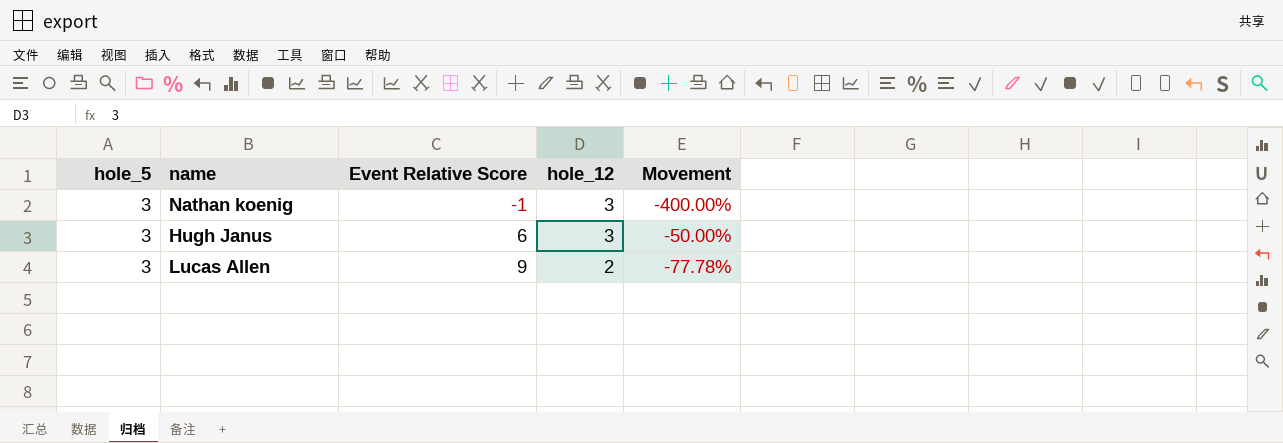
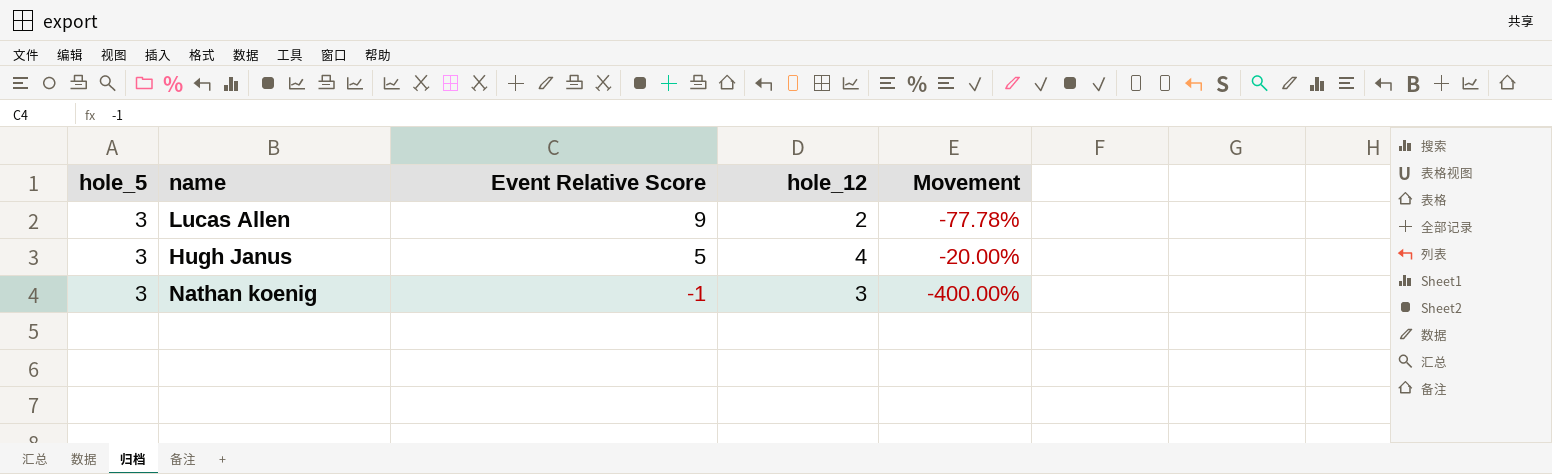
row order: Event Relative Score ascending -> Event Relative Score descending
Hugh Janus | Event Relative Score: 6 -> 5
Hugh Janus | hole_12: 3 -> 4
Hugh Janus | Movement: -50.00% -> -20.00%

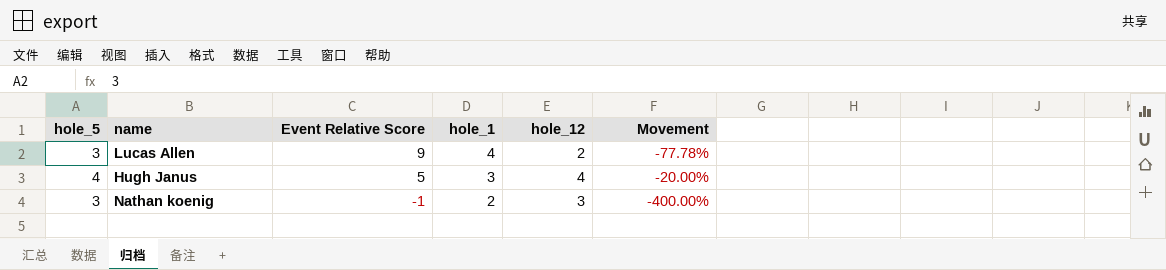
column hole_1 | position: none -> 4
Hugh Janus | hole_5: 3 -> 4

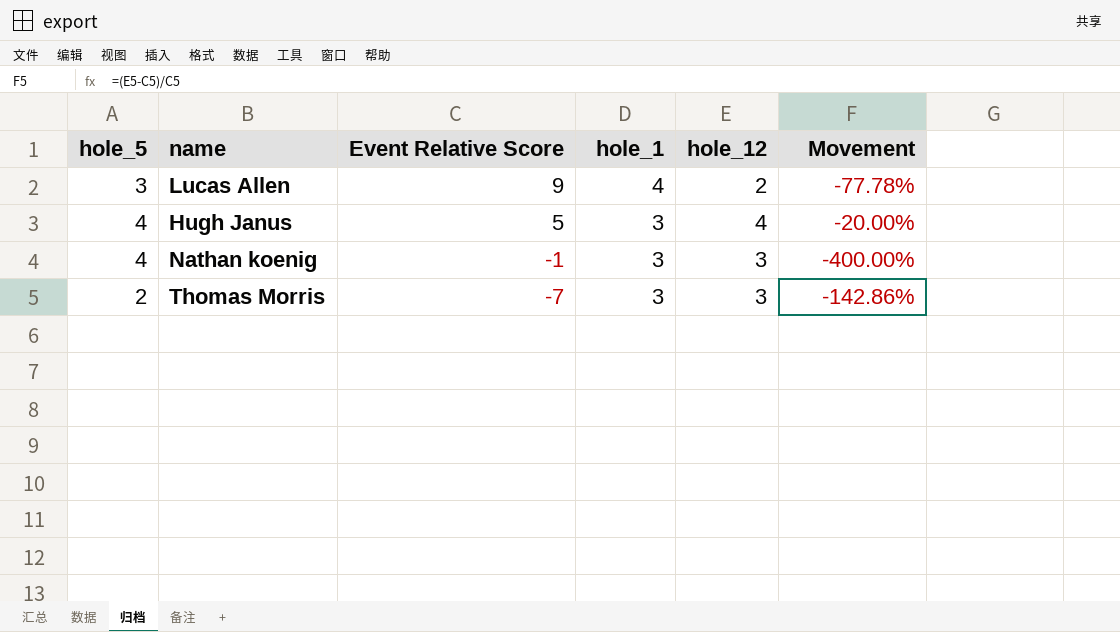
Nathan koenig | hole_5: 3 -> 4
Nathan koenig | hole_1: 2 -> 3
row Thomas Morris: none -> 2 | -7 | 3 | 3 | -142.86%

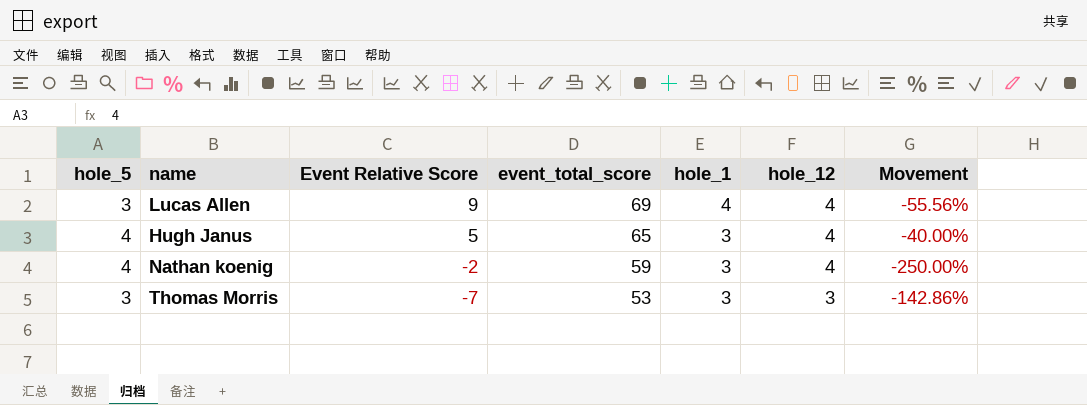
column event_total_score | position: none -> 4
column Movement | formula: ([hole_12] - [Event Relative Score]) / [Event Relative Score] -> ([hole_1] - [Event Relative Score]) / [Event Relative Score]
Lucas Allen | hole_12: 2 -> 4
Nathan koenig | Event Relative Score: -1 -> -2
Nathan koenig | hole_12: 3 -> 4
Thomas Morris | hole_5: 2 -> 3

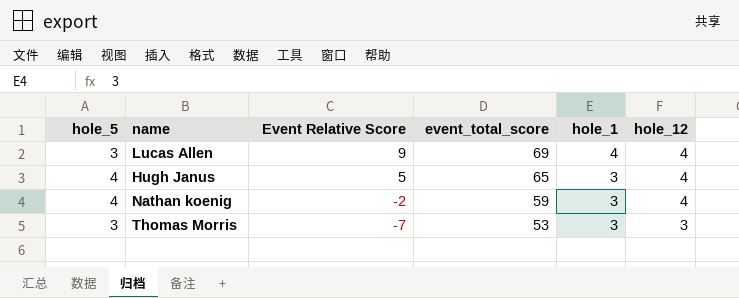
column Movement | formula: ([hole_1] - [Event Relative Score]) / [Event Relative Score] -> none

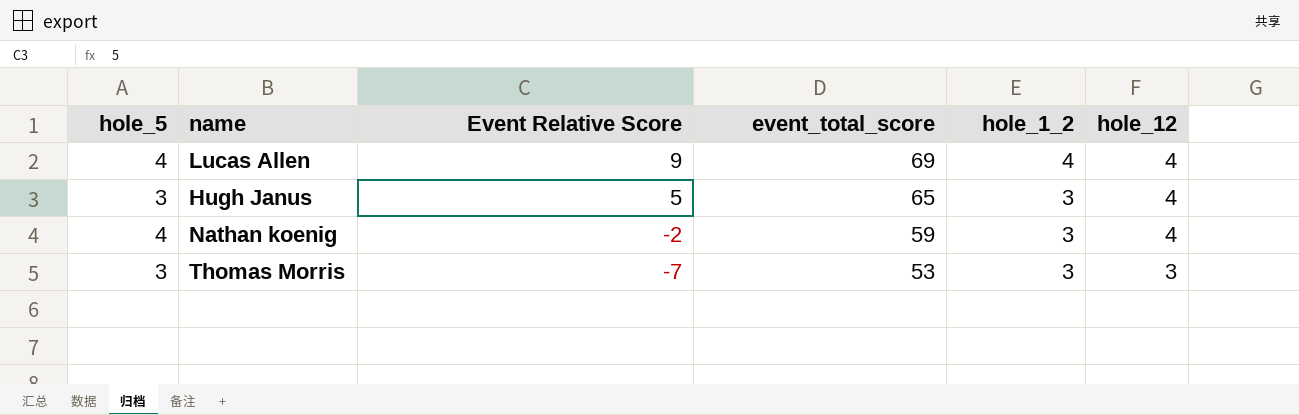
column name: hole_1 -> hole_1_2
Lucas Allen | hole_5: 3 -> 4
Hugh Janus | hole_5: 4 -> 3

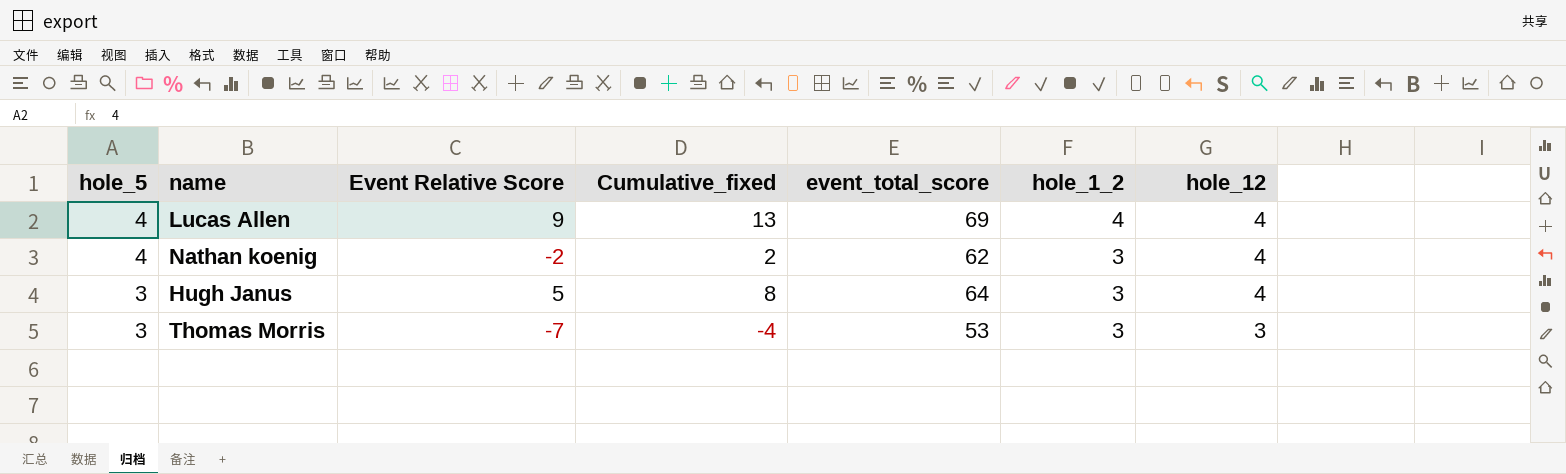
row order: Event Relative Score descending -> hole_5 descending
column Cumulative_fixed | formula: none -> [hole_5] + [Event Relative Score]
Nathan koenig | event_total_score: 59 -> 62
Hugh Janus | event_total_score: 65 -> 64

